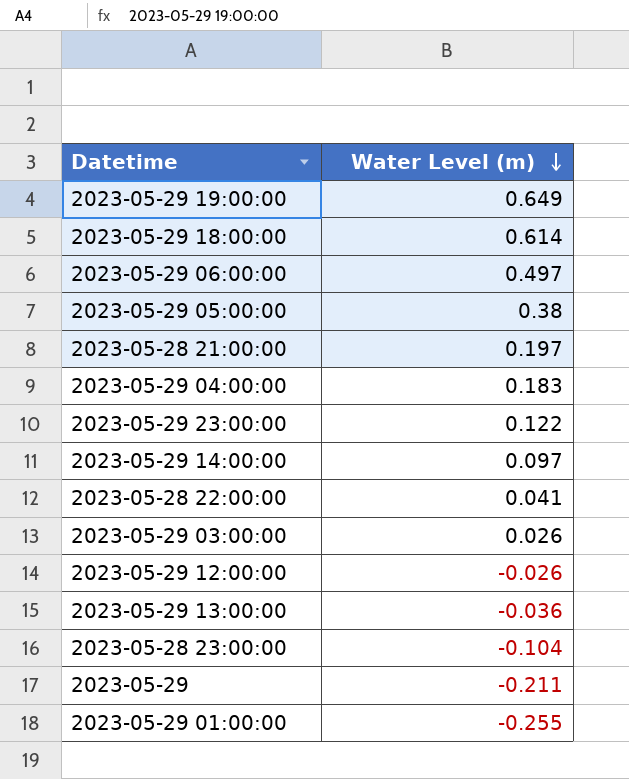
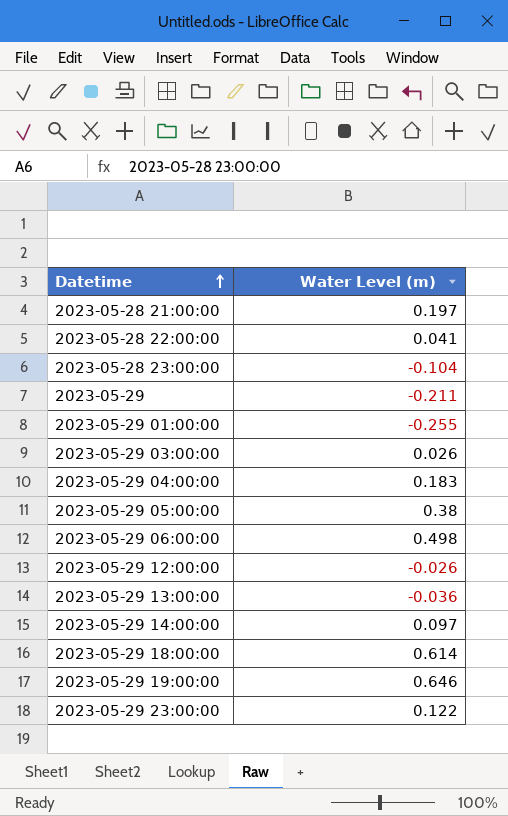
row order: Water Level (m) descending -> Datetime ascending
2023-05-29 06:00:00 | Water Level (m): 0.497 -> 0.498
2023-05-29 19:00:00 | Water Level (m): 0.649 -> 0.646

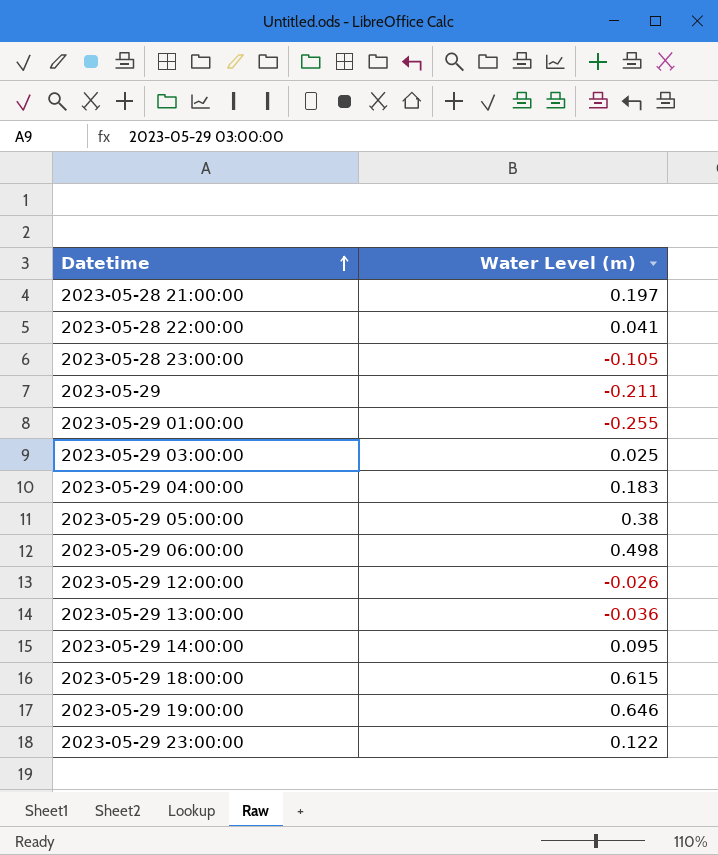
2023-05-28 23:00:00 | Water Level (m): -0.104 -> -0.105
2023-05-29 03:00:00 | Water Level (m): 0.026 -> 0.025
2023-05-29 14:00:00 | Water Level (m): 0.097 -> 0.095
2023-05-29 18:00:00 | Water Level (m): 0.614 -> 0.615

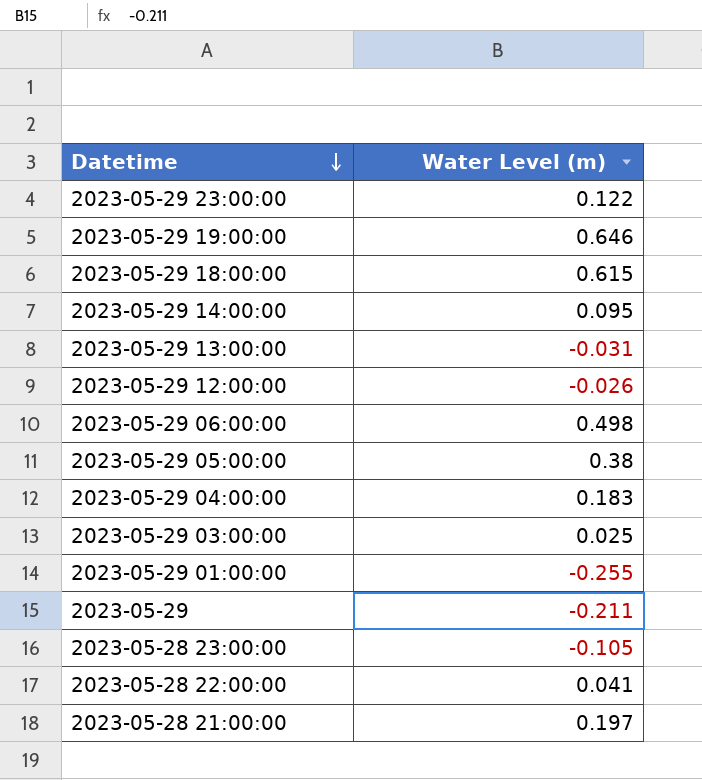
row order: Datetime ascending -> Datetime descending
2023-05-29 13:00:00 | Water Level (m): -0.036 -> -0.031

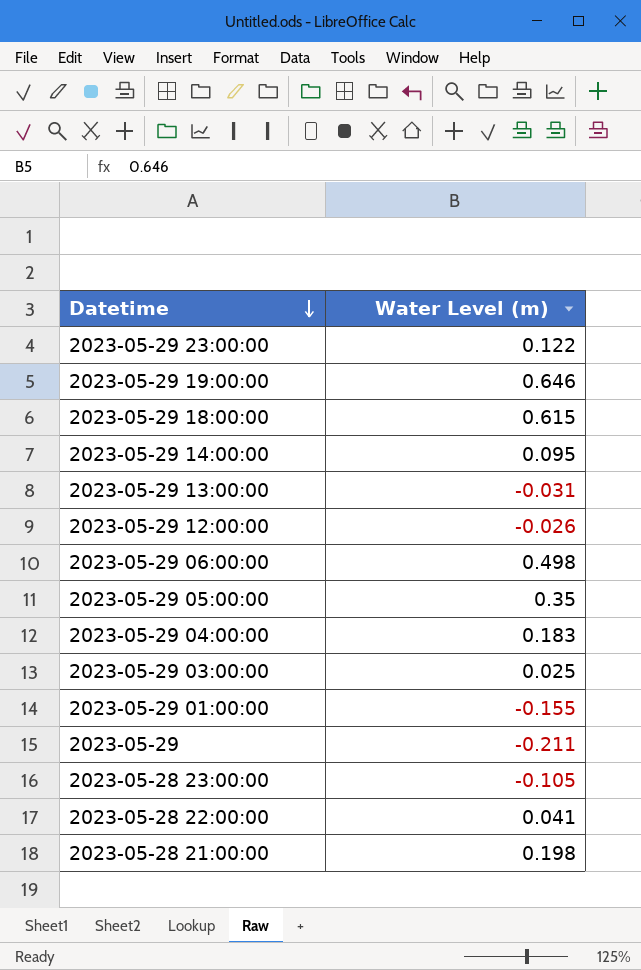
2023-05-29 05:00:00 | Water Level (m): 0.38 -> 0.35
2023-05-29 01:00:00 | Water Level (m): -0.255 -> -0.155
2023-05-28 21:00:00 | Water Level (m): 0.197 -> 0.198

